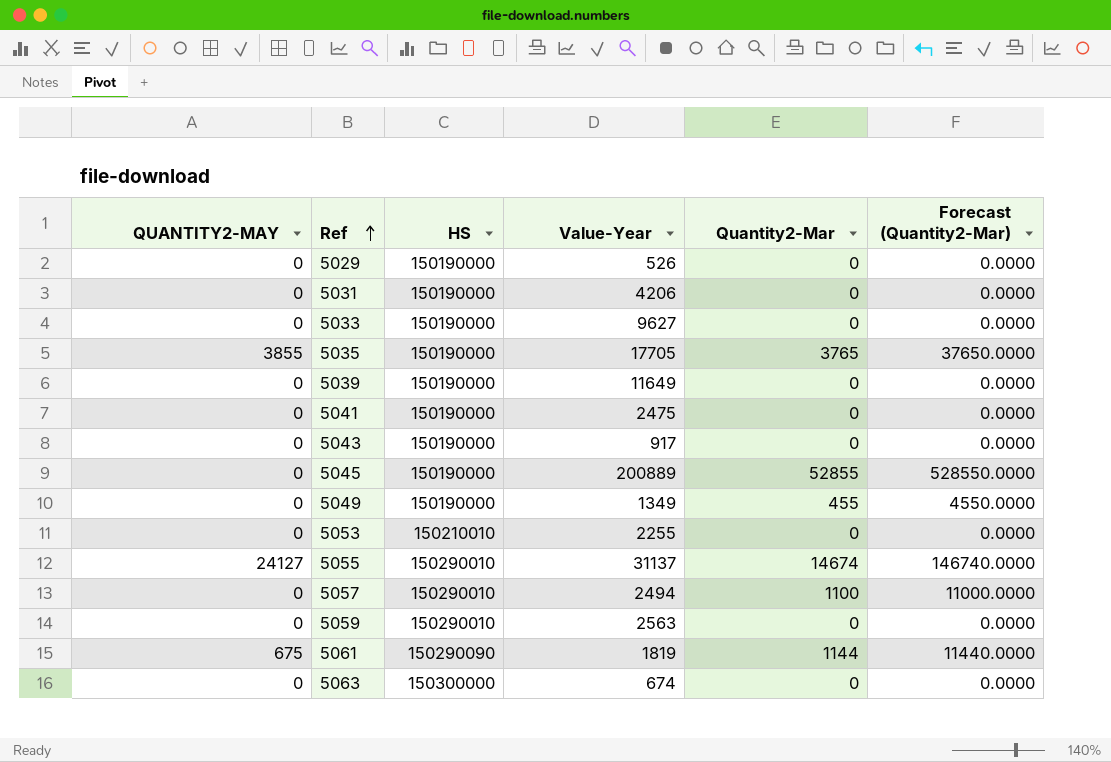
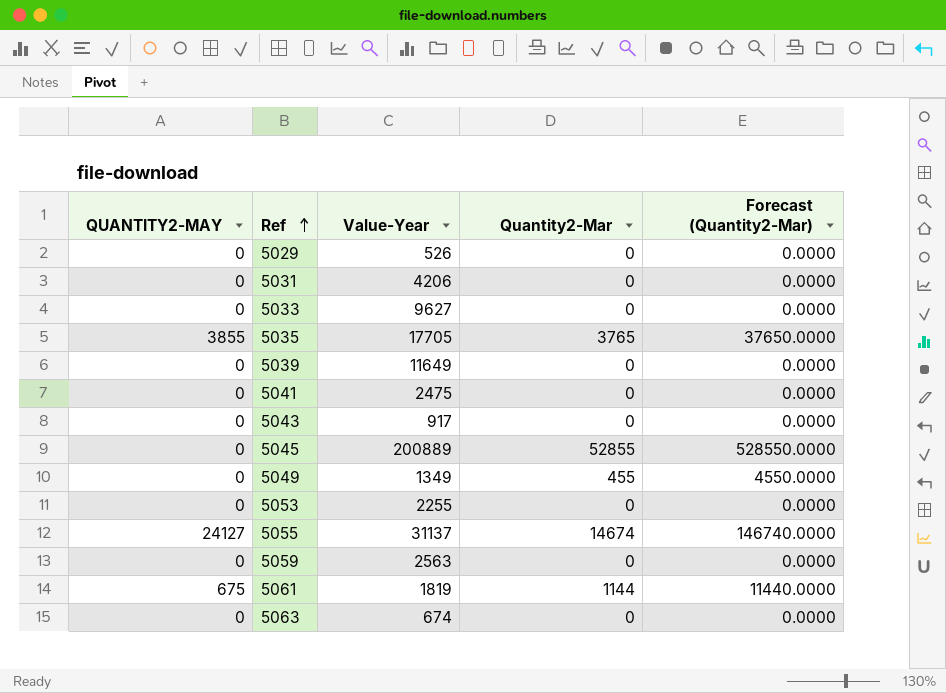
column HS | position: 3 -> none
row 5057: 0 | 150290010 | 2494 | 1100 | 11000.0000 -> none

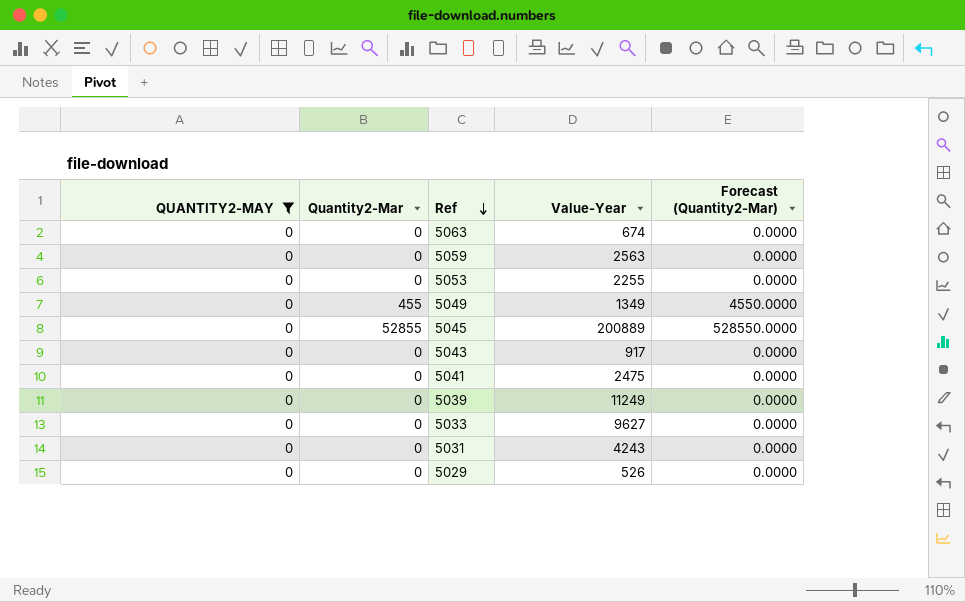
filter: none -> QUANTITY2-MAY = 0
row order: Ref ascending -> Ref descending
column Quantity2-Mar | position: 4 -> 2
5039 | Value-Year: 11649 -> 11249
5031 | Value-Year: 4206 -> 4243

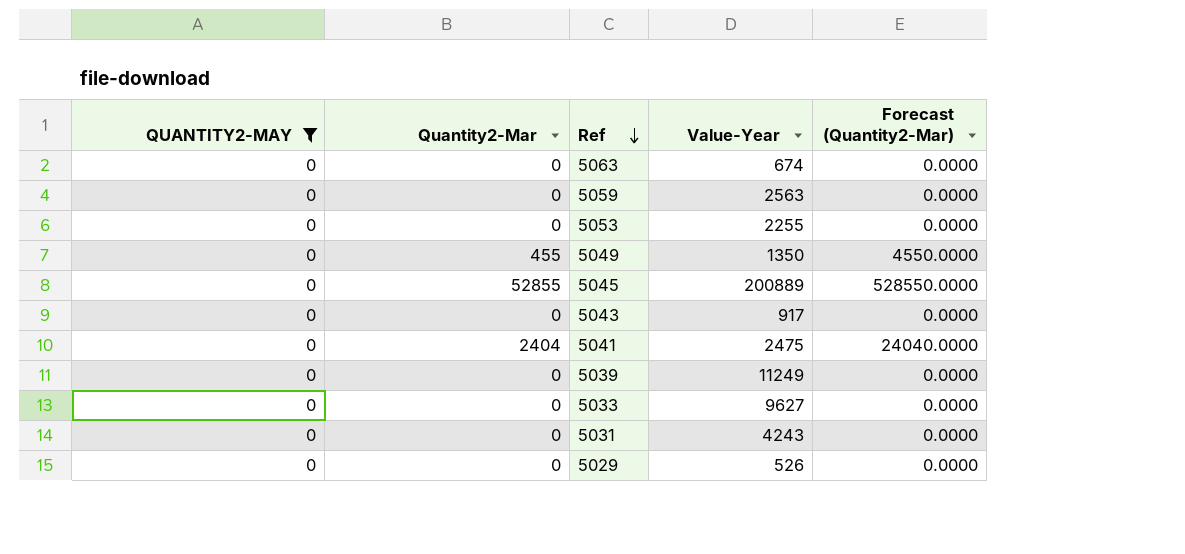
5049 | Value-Year: 1349 -> 1350
5041 | Quantity2-Mar: 0 -> 2404
5041 | Forecast (Quantity2-Mar): 0.0000 -> 24040.0000

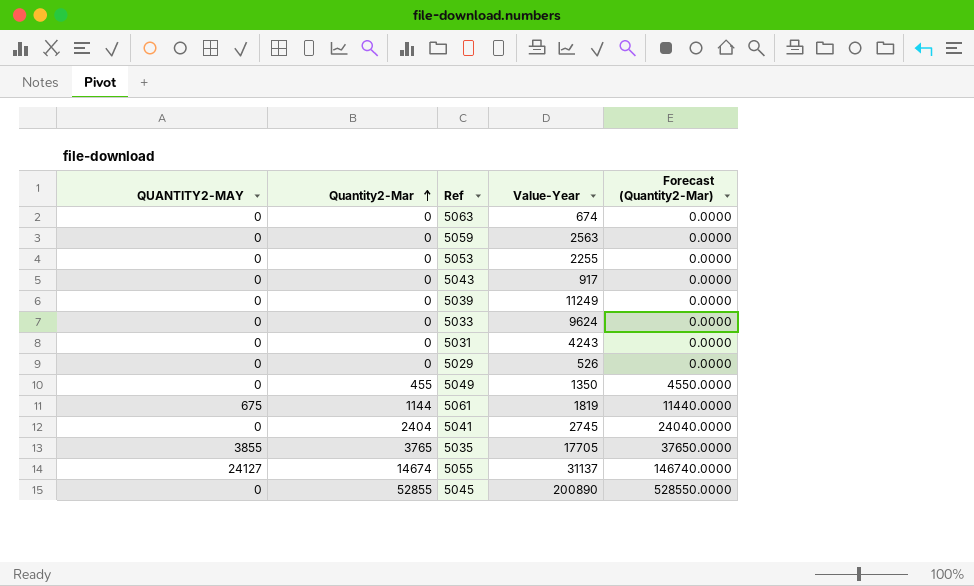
filter: QUANTITY2-MAY = 0 -> none
row order: Ref descending -> Quantity2-Mar ascending
5033 | Value-Year: 9627 -> 9624
5041 | Value-Year: 2475 -> 2745
5045 | Value-Year: 200889 -> 200890

